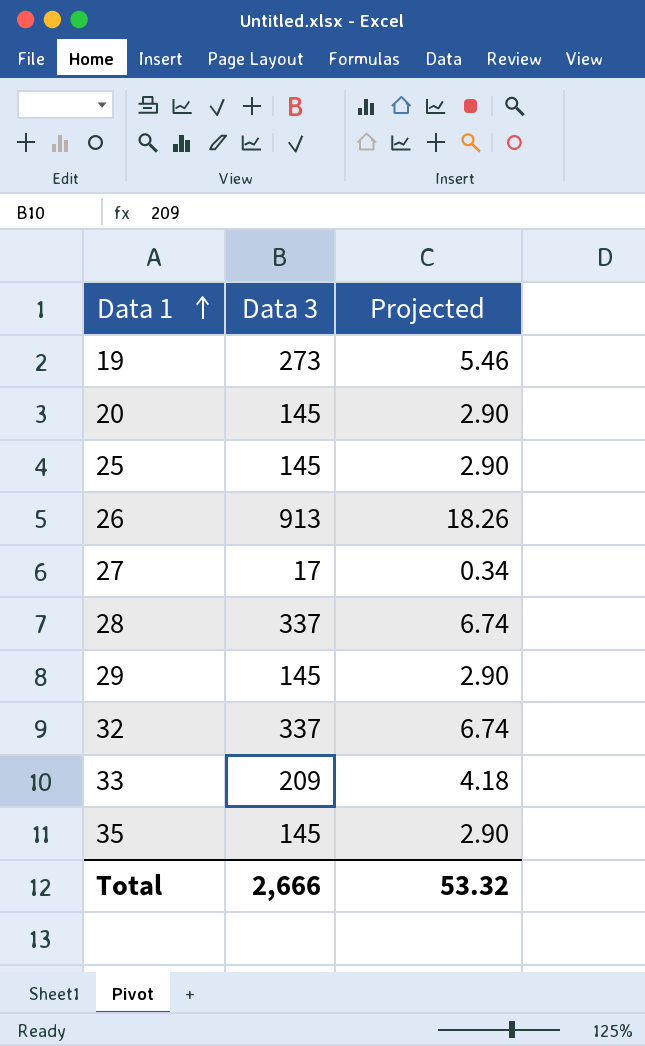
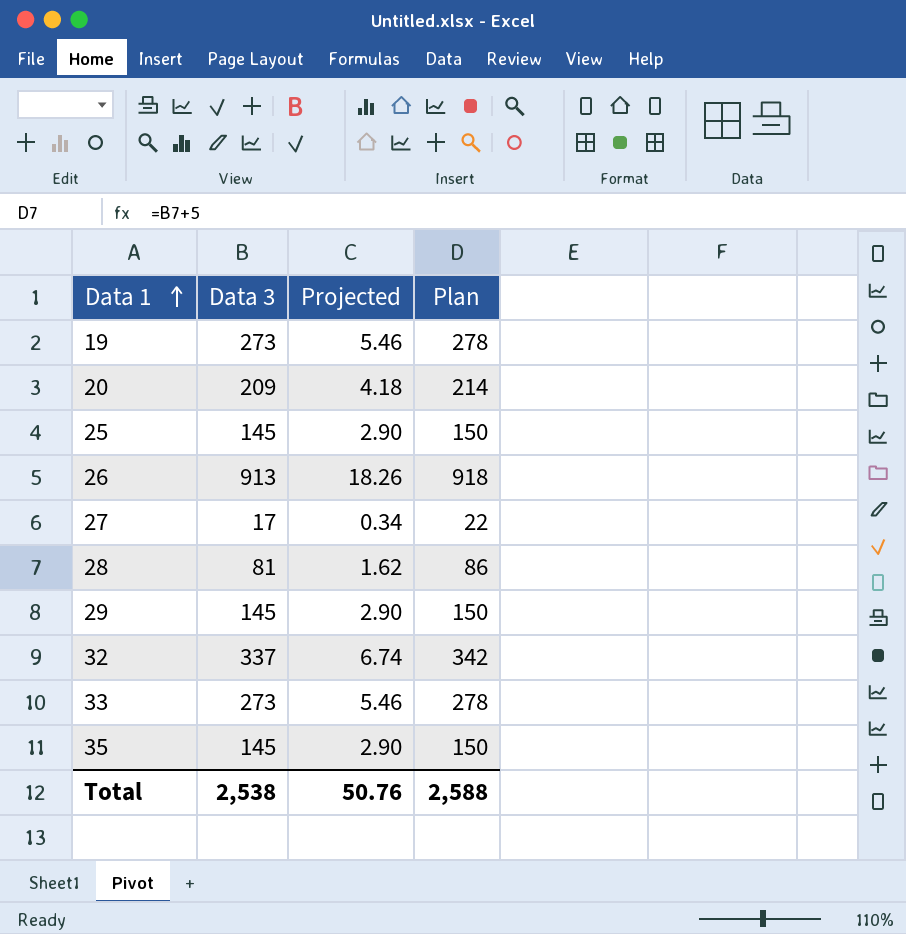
column Plan | formula: none -> [Data 3] + 5
20 | Data 3: 145 -> 209
20 | Projected: 2.90 -> 4.18
28 | Data 3: 337 -> 81
28 | Projected: 6.74 -> 1.62
33 | Data 3: 209 -> 273
33 | Projected: 4.18 -> 5.46
Total | Data 3: 2,666 -> 2,538
Total | Projected: 53.32 -> 50.76

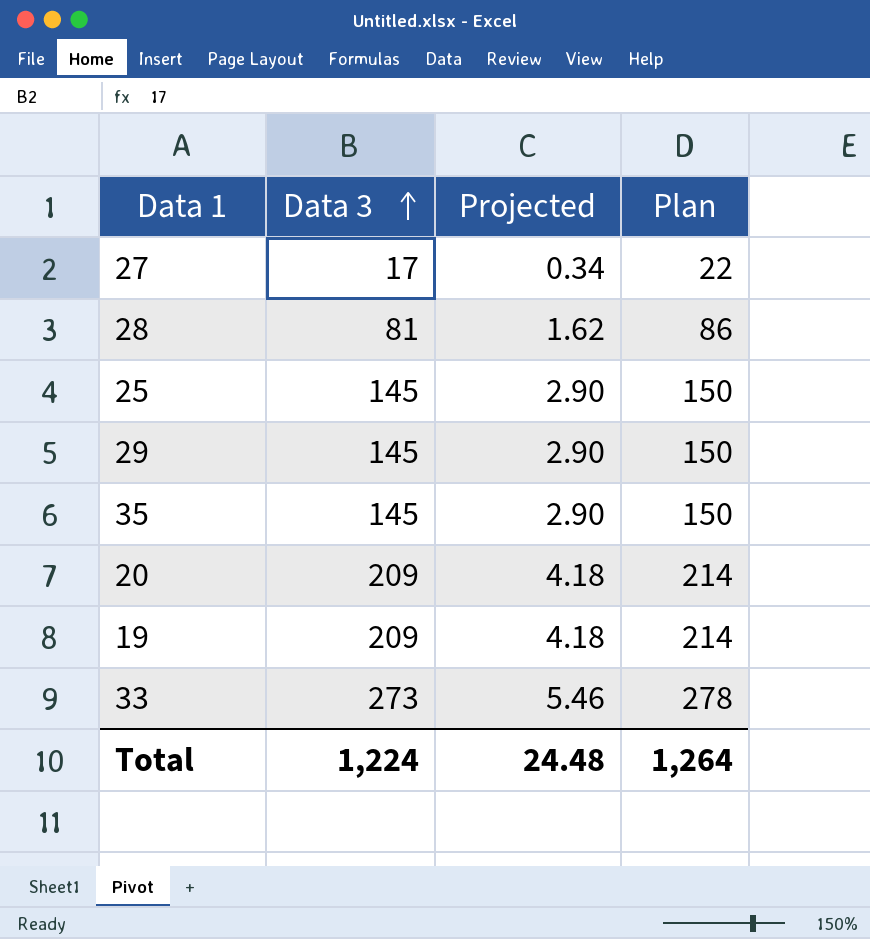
row order: Data 1 ascending -> Data 3 ascending
row 26: 913 | 18.26 | 918 -> none
row 32: 337 | 6.74 | 342 -> none
19 | Data 3: 273 -> 209
19 | Projected: 5.46 -> 4.18
19 | Plan: 278 -> 214
Total | Data 3: 2,538 -> 1,224
Total | Projected: 50.76 -> 24.48
Total | Plan: 2,588 -> 1,264

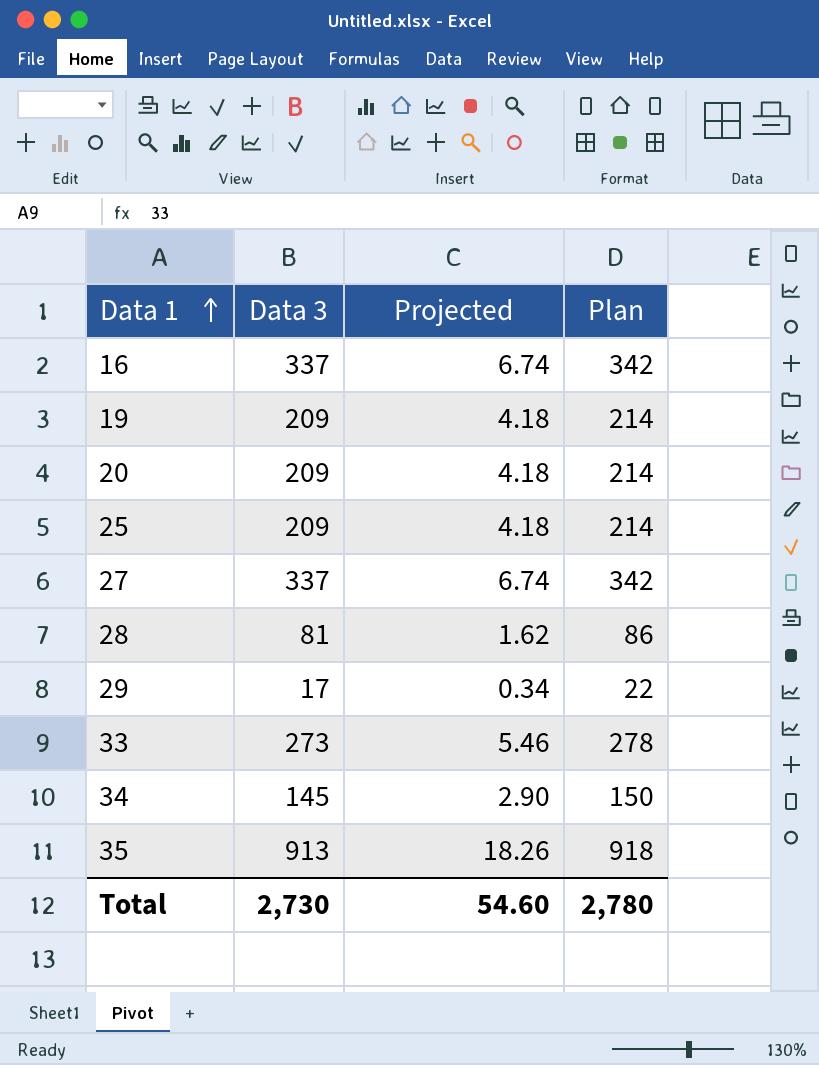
row order: Data 3 ascending -> Data 1 ascending
row 16: none -> 337 | 6.74 | 342
25 | Data 3: 145 -> 209
25 | Projected: 2.90 -> 4.18
25 | Plan: 150 -> 214
27 | Data 3: 17 -> 337
27 | Projected: 0.34 -> 6.74
27 | Plan: 22 -> 342
29 | Data 3: 145 -> 17
29 | Projected: 2.90 -> 0.34
29 | Plan: 150 -> 22
row 34: none -> 145 | 2.90 | 150
35 | Data 3: 145 -> 913
35 | Projected: 2.90 -> 18.26
35 | Plan: 150 -> 918
Total | Data 3: 1,224 -> 2,730
Total | Projected: 24.48 -> 54.60
Total | Plan: 1,264 -> 2,780

